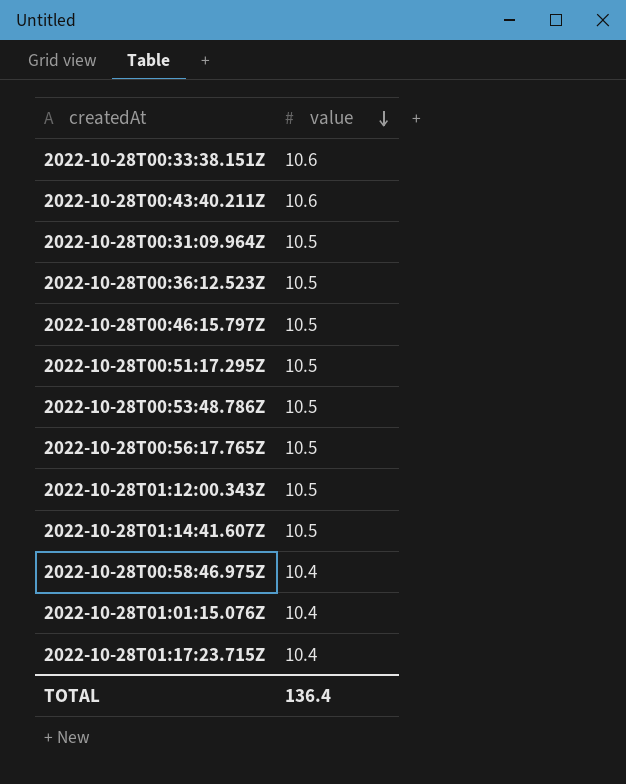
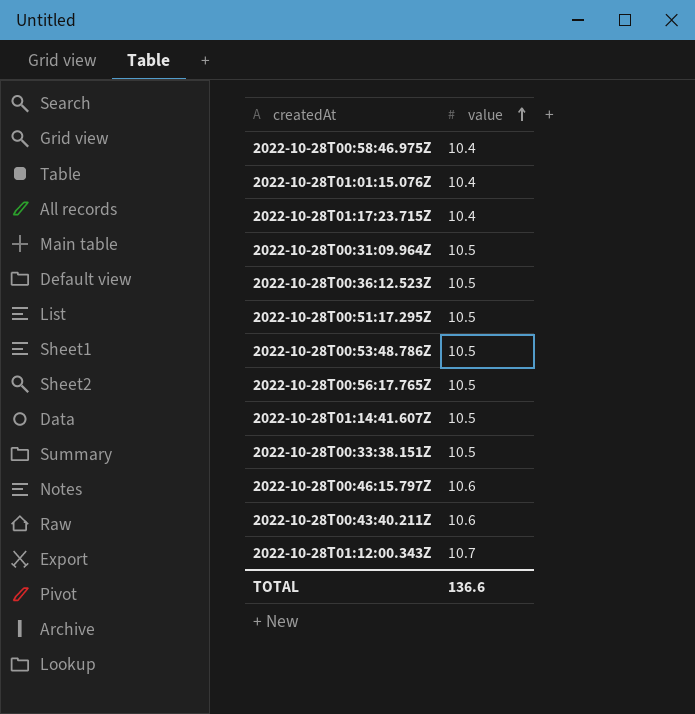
row order: value descending -> value ascending
2022-10-28T00:33:38.151Z | value: 10.6 -> 10.5
2022-10-28T00:46:15.797Z | value: 10.5 -> 10.6
2022-10-28T01:12:00.343Z | value: 10.5 -> 10.7
TOTAL | value: 136.4 -> 136.6

